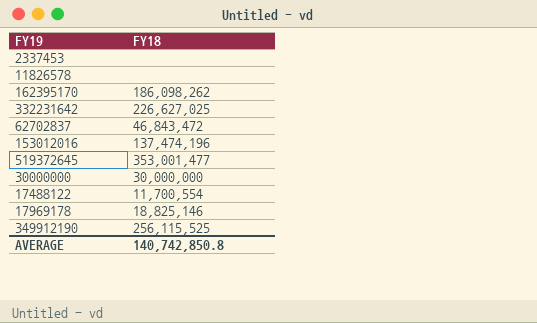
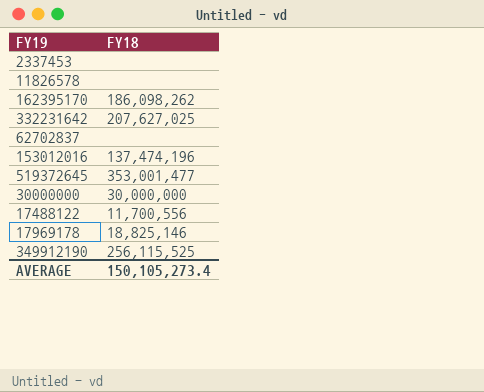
332231642 | FY18: 226,627,025 -> 207,627,025
62702837 | FY18: 46,843,472 -> none
17488122 | FY18: 11,700,554 -> 11,700,556
AVERAGE | FY18: 140,742,850.8 -> 150,105,273.4

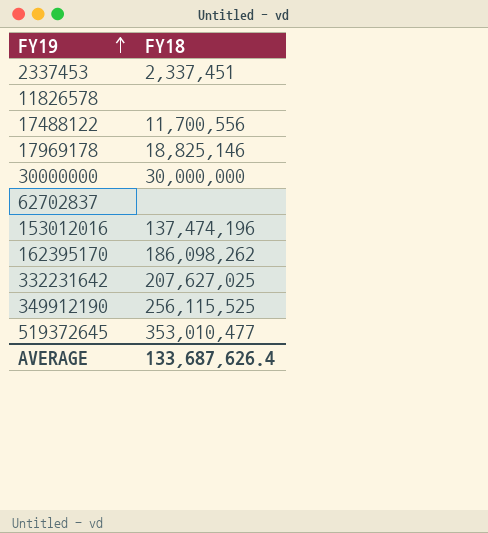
row order: none -> FY19 ascending
2337453 | FY18: none -> 2,337,451
519372645 | FY18: 353,001,477 -> 353,010,477
AVERAGE | FY18: 150,105,273.4 -> 133,687,626.4

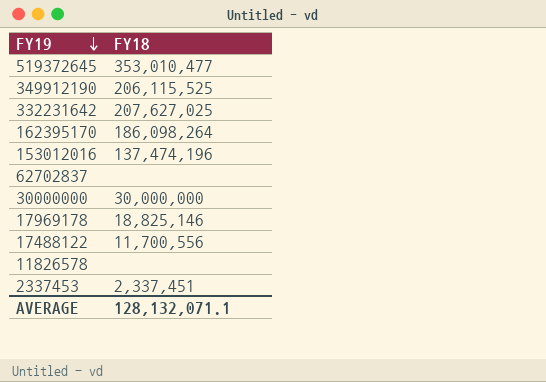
row order: FY19 ascending -> FY19 descending
349912190 | FY18: 256,115,525 -> 206,115,525
162395170 | FY18: 186,098,262 -> 186,098,264
AVERAGE | FY18: 133,687,626.4 -> 128,132,071.1

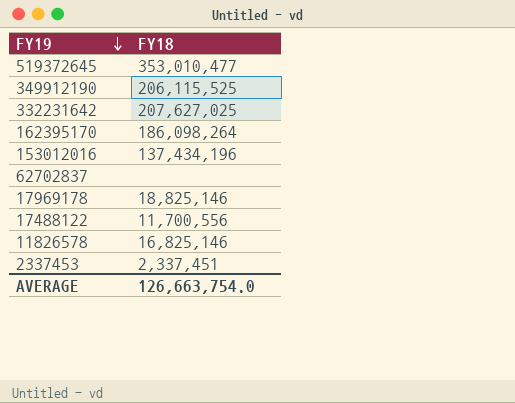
row 30000000: 30,000,000 -> none
153012016 | FY18: 137,474,196 -> 137,434,196
11826578 | FY18: none -> 16,825,146
AVERAGE | FY18: 128,132,071.1 -> 126,663,754.0

